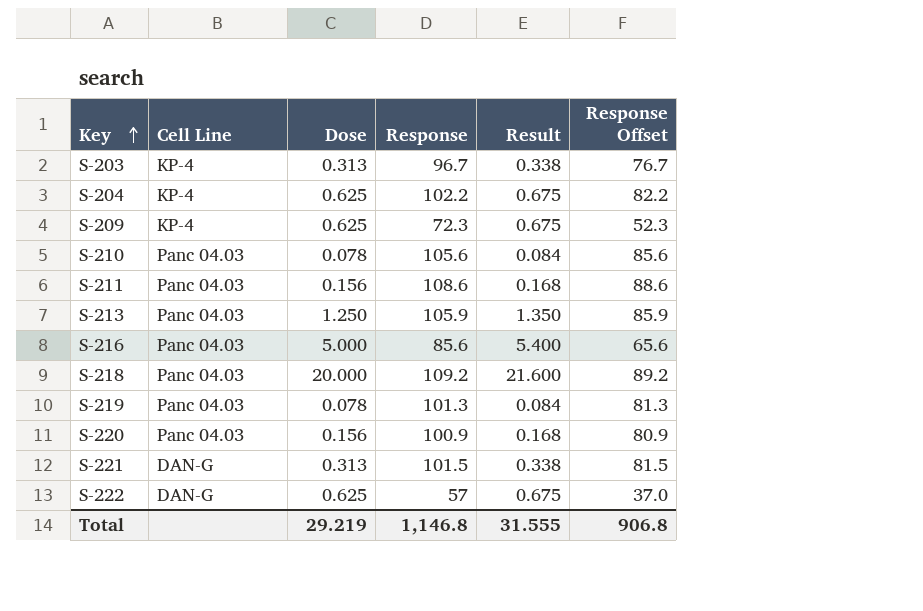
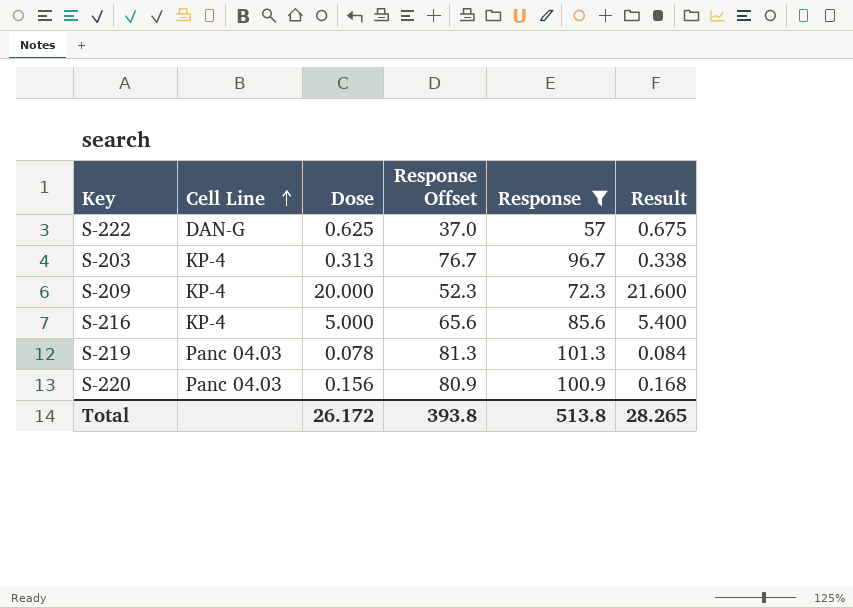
filter: none -> Response <= 101.3
row order: Key ascending -> Cell Line ascending
column Response Offset | position: 6 -> 4
S-209 | Dose: 0.625 -> 20.000
S-209 | Result: 0.675 -> 21.600
S-216 | Cell Line: Panc 04.03 -> KP-4
Total | Dose: 29.219 -> 26.172
Total | Response Offset: 906.8 -> 393.8
Total | Response: 1,146.8 -> 513.8
Total | Result: 31.555 -> 28.265

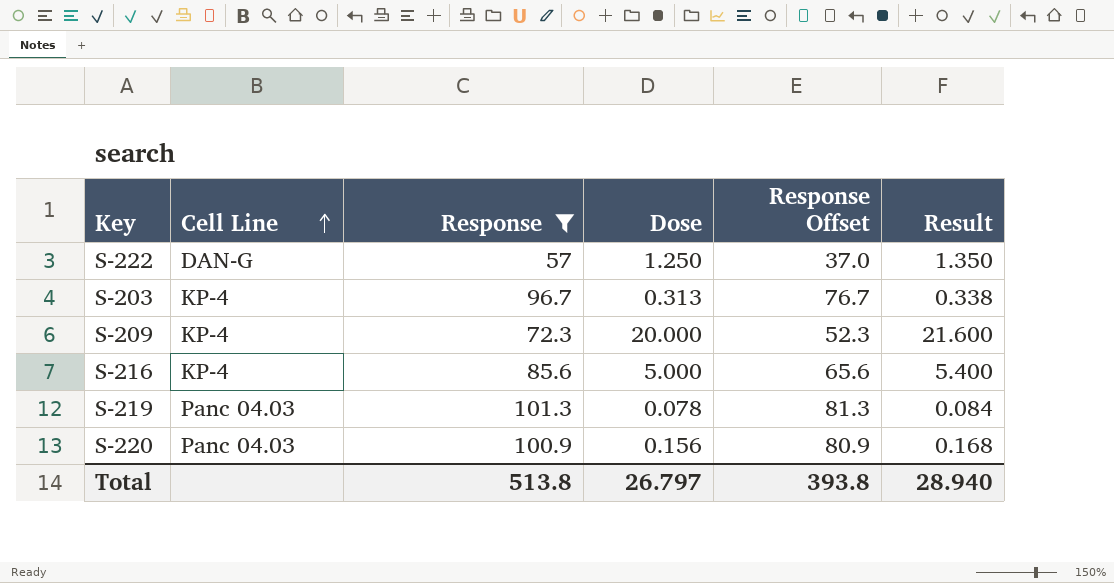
column Response | position: 5 -> 3
S-222 | Dose: 0.625 -> 1.250
S-222 | Result: 0.675 -> 1.350
Total | Dose: 26.172 -> 26.797
Total | Result: 28.265 -> 28.940

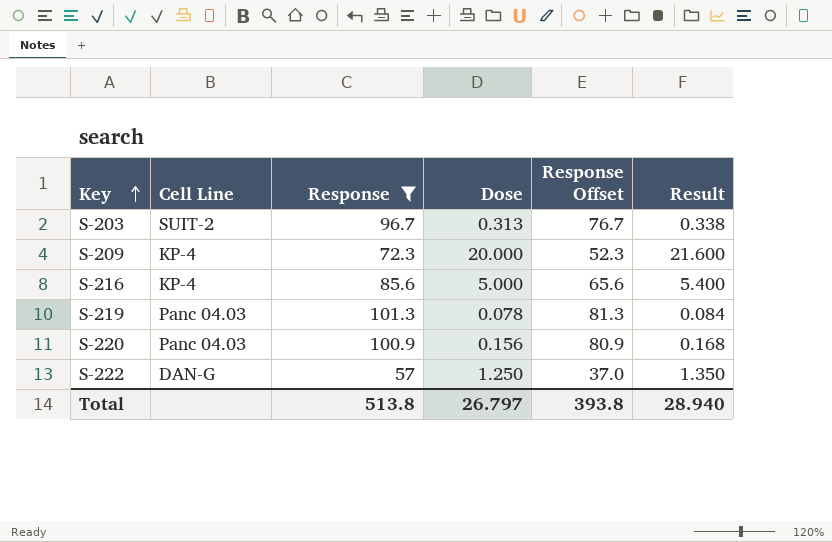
row order: Cell Line ascending -> Key ascending
S-203 | Cell Line: KP-4 -> SUIT-2

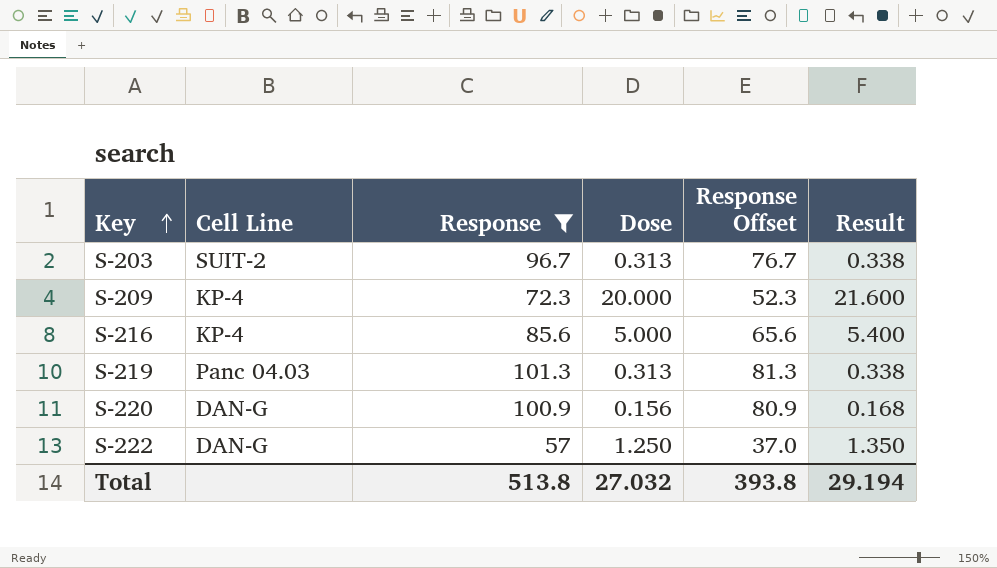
S-219 | Dose: 0.078 -> 0.313
S-219 | Result: 0.084 -> 0.338
S-220 | Cell Line: Panc 04.03 -> DAN-G
Total | Dose: 26.797 -> 27.032
Total | Result: 28.940 -> 29.194

